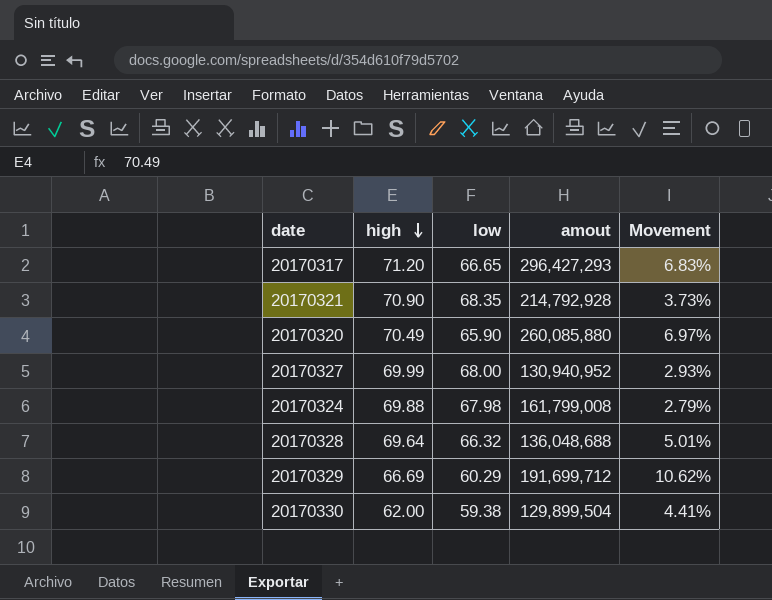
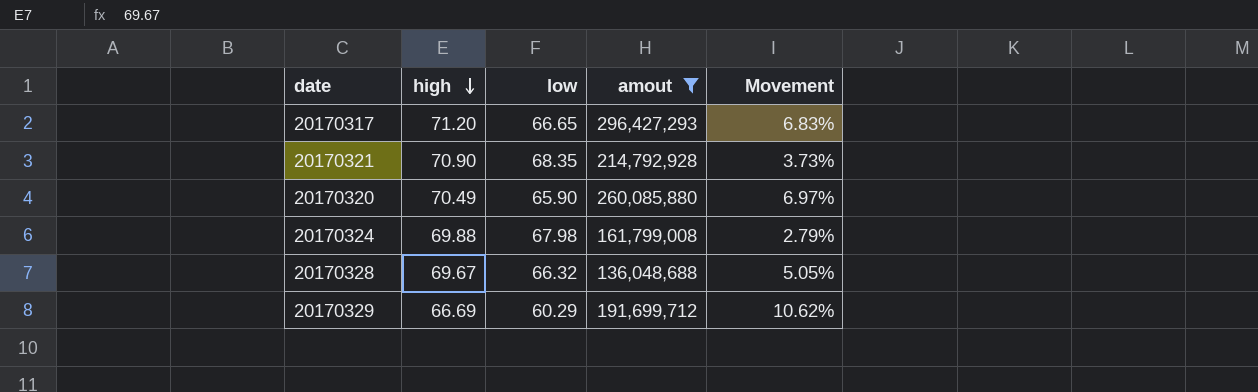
filter: none -> amout >= 136,048,688
20170328 | high: 69.64 -> 69.67
20170328 | Movement: 5.01% -> 5.05%

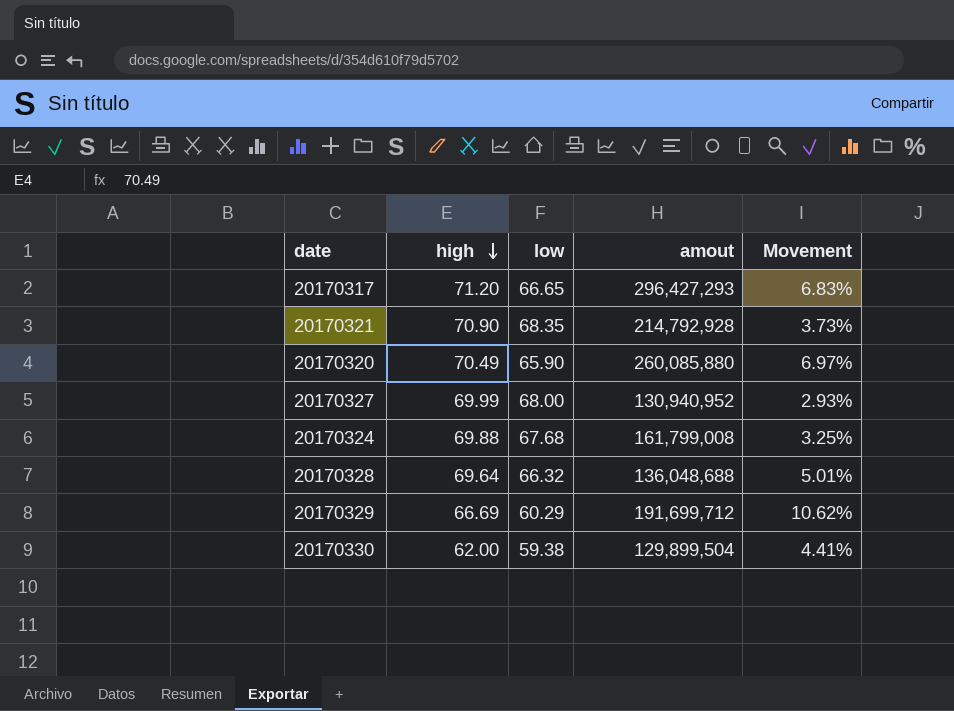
filter: amout >= 136,048,688 -> none
20170324 | low: 67.98 -> 67.68
20170324 | Movement: 2.79% -> 3.25%
20170328 | high: 69.67 -> 69.64
20170328 | Movement: 5.05% -> 5.01%

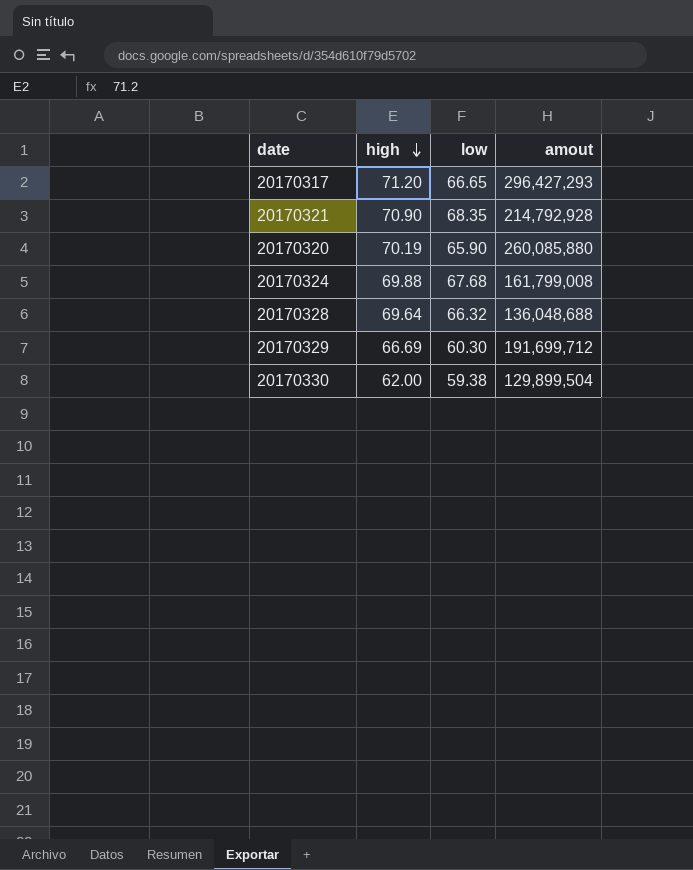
column Movement | formula: ([high] - [low]) / [low] -> none
row 20170327: 69.99 | 68.00 | 130,940,952 | 2.93% -> none
20170320 | high: 70.49 -> 70.19
20170329 | low: 60.29 -> 60.30

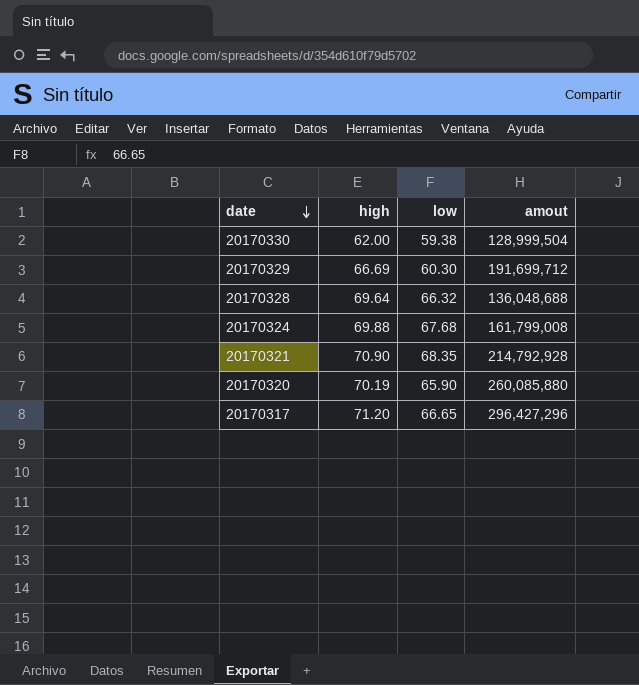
row order: high descending -> date descending
20170330 | amout: 129,899,504 -> 128,999,504
20170317 | amout: 296,427,293 -> 296,427,296

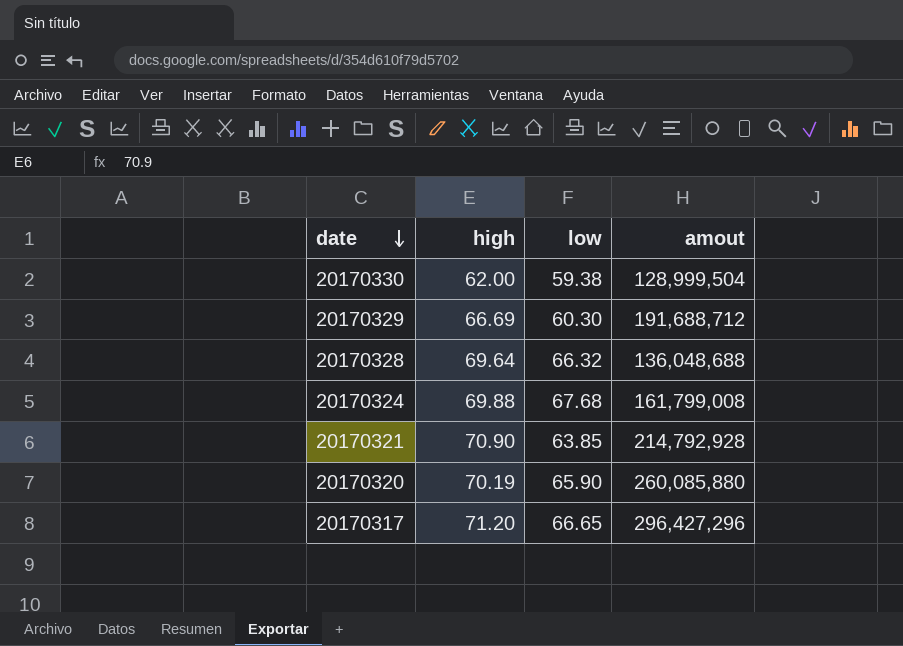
20170329 | amout: 191,699,712 -> 191,688,712
20170321 | low: 68.35 -> 63.85

